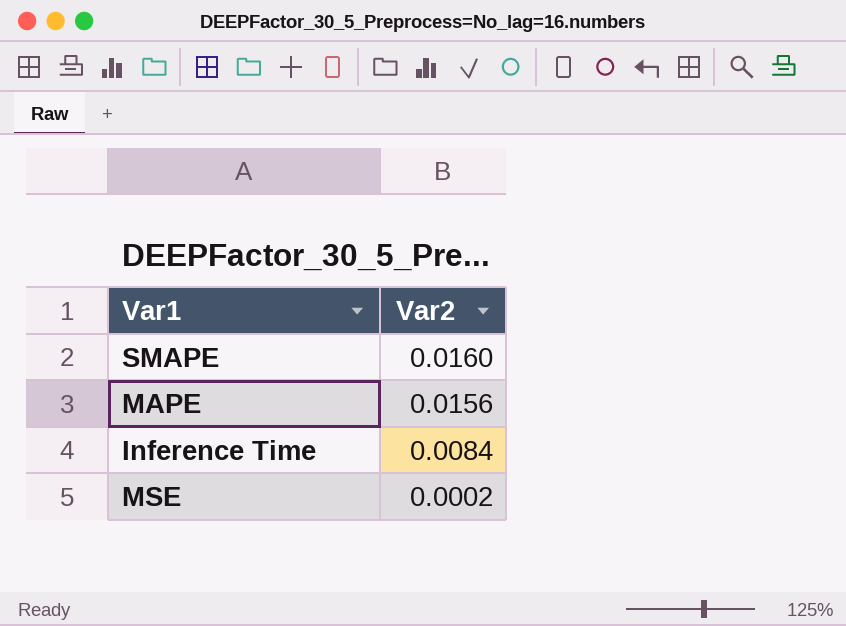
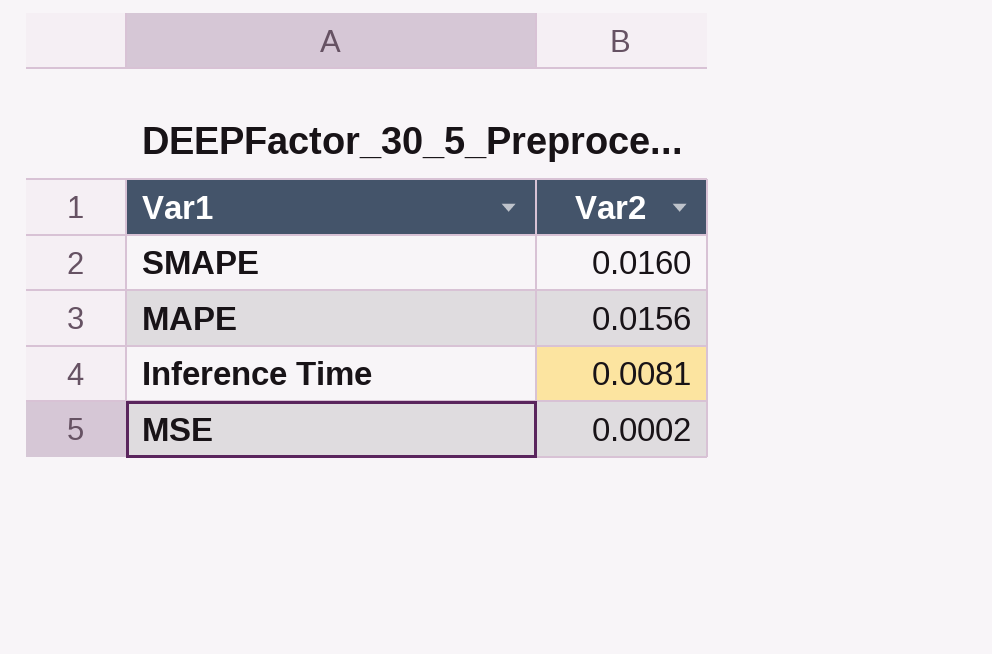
Inference Time | Var2: 0.0084 -> 0.0081

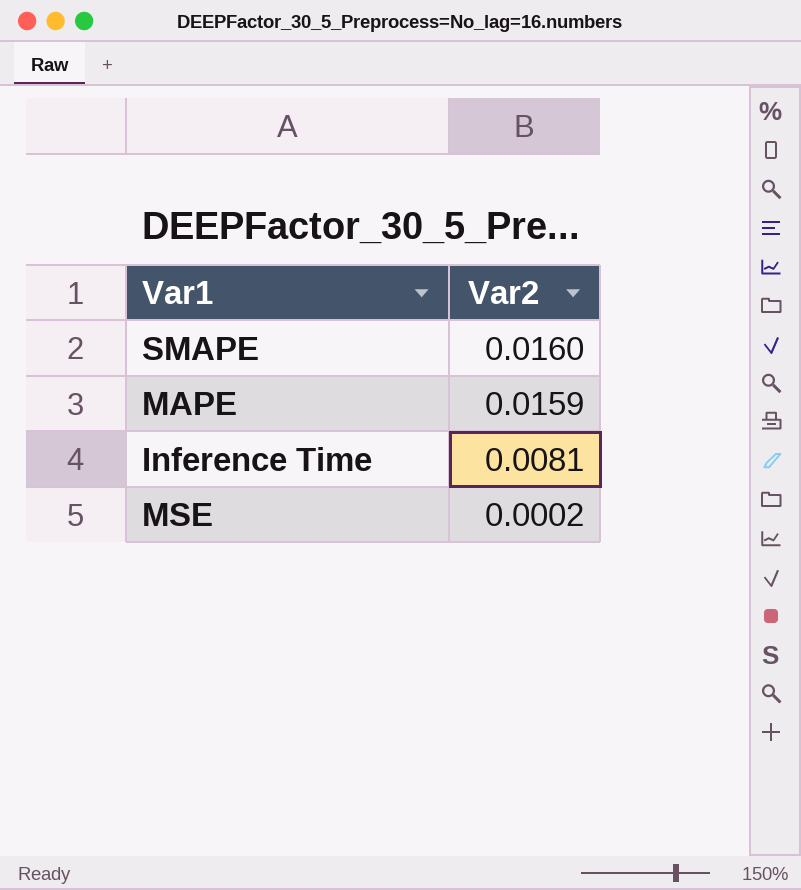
MAPE | Var2: 0.0156 -> 0.0159

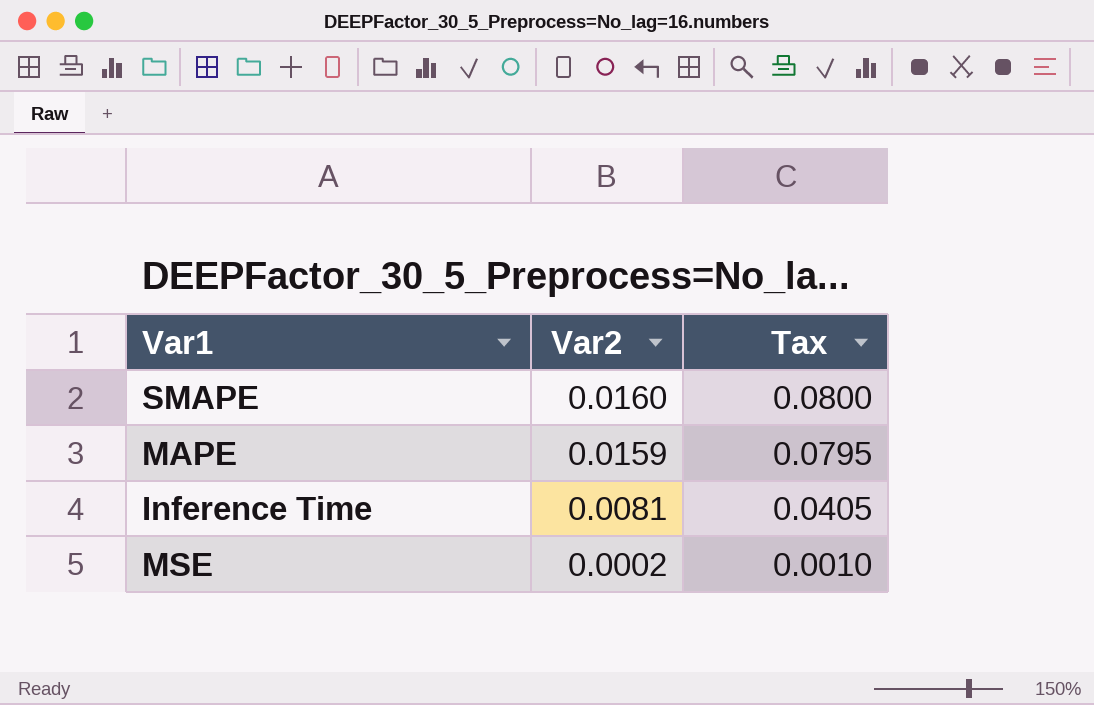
column Tax | formula: none -> [Var2] * 5

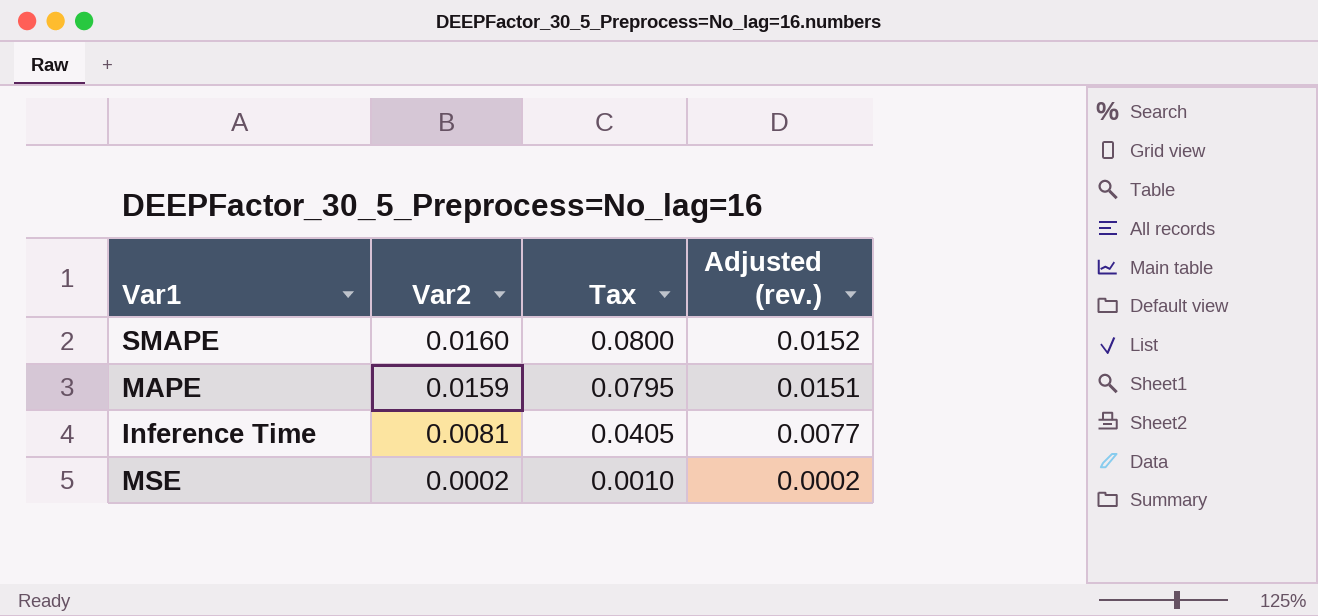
column Adjusted (rev.) | formula: none -> [Var2] * 0.95

